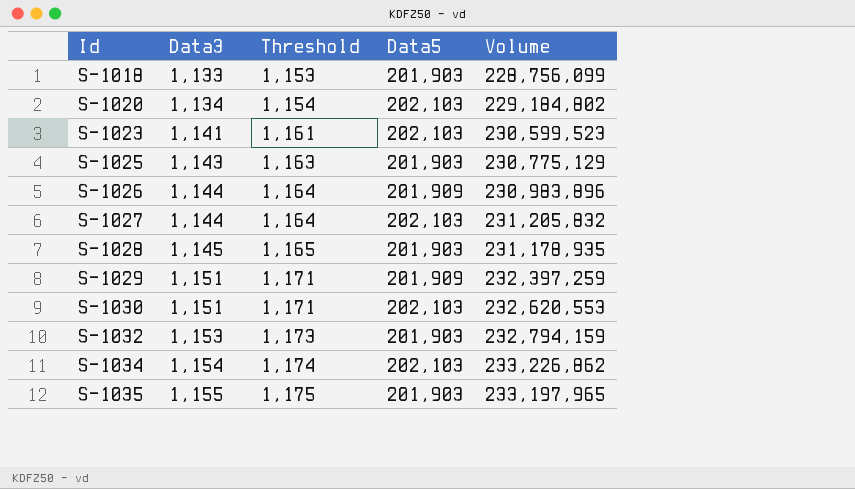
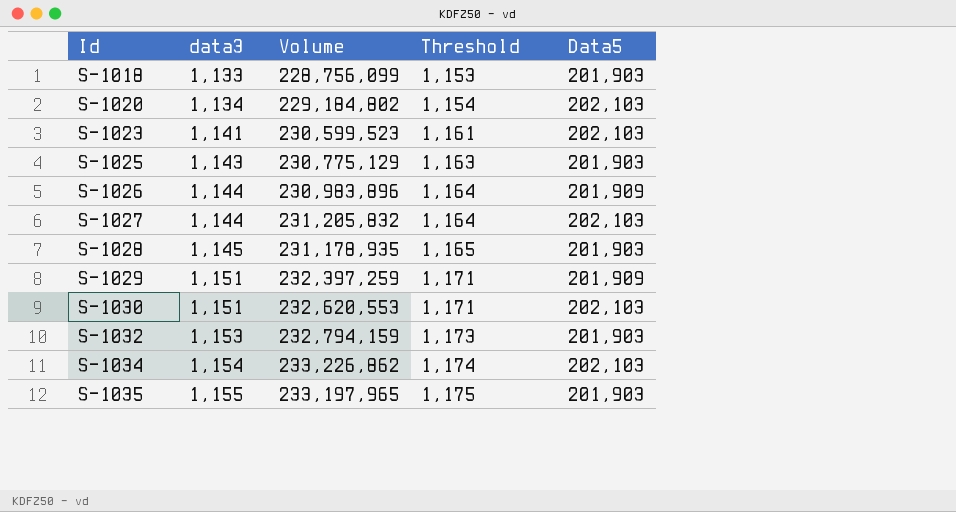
column name: Data3 -> data3
column Volume | position: 5 -> 3

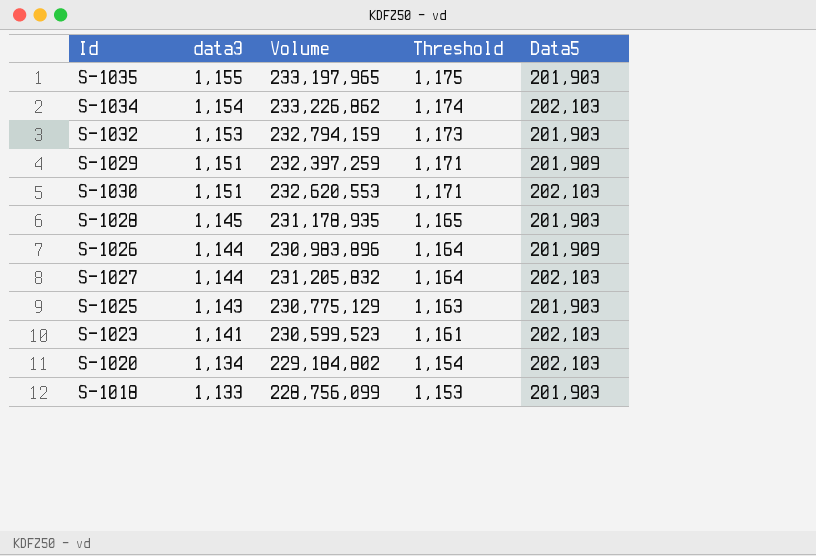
row order: Id ascending -> data3 descending

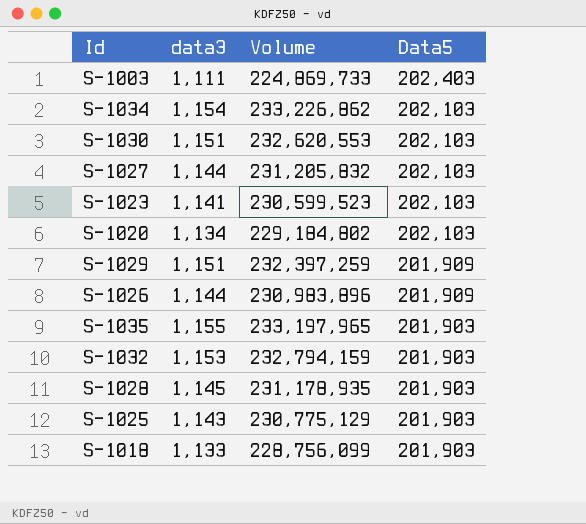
row order: data3 descending -> Data5 descending
column Threshold | formula: [data3] + 20 -> none
row S-1003: none -> 1,111 | 224,869,733 | 202,403

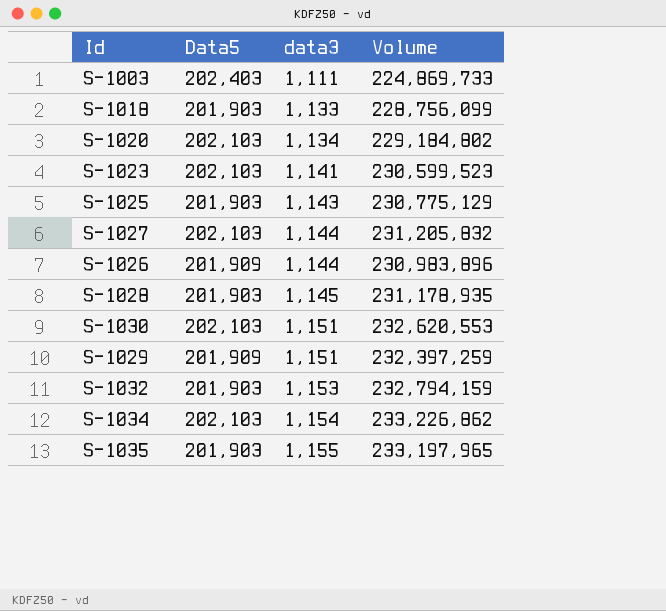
row order: Data5 descending -> data3 ascending
column Data5 | position: 4 -> 2

